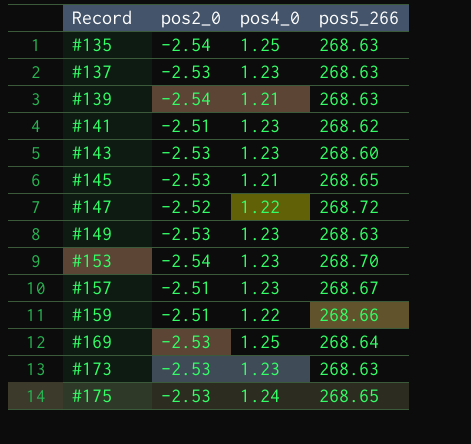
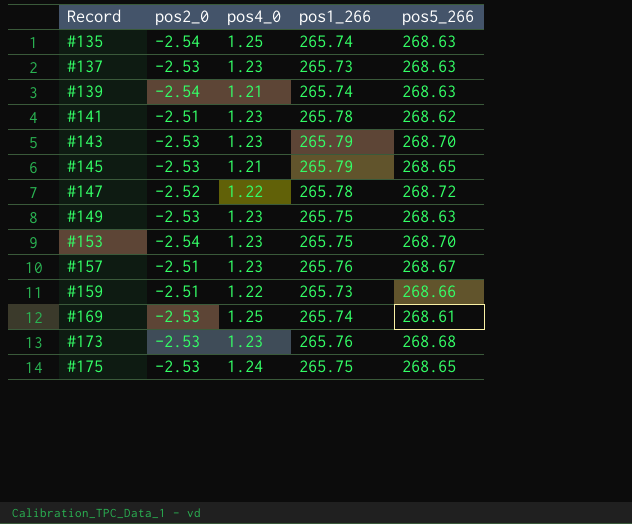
column pos1_266 | position: none -> 4
#143 | pos5_266: 268.60 -> 268.70
#169 | pos5_266: 268.64 -> 268.61
#173 | pos5_266: 268.63 -> 268.68

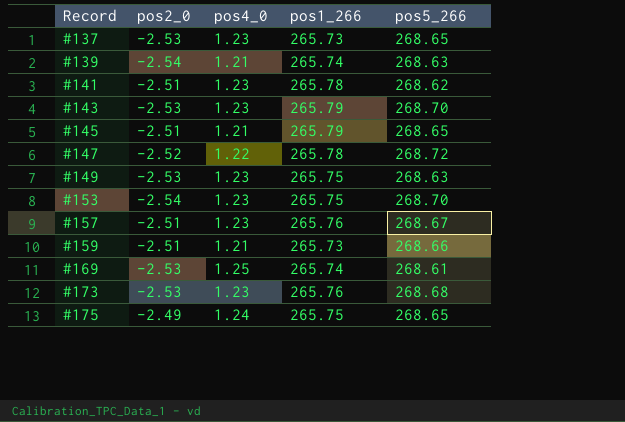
row #135: -2.54 | 1.25 | 265.74 | 268.63 -> none
#137 | pos5_266: 268.63 -> 268.65
#145 | pos2_0: -2.53 -> -2.51
#159 | pos4_0: 1.22 -> 1.21
#175 | pos2_0: -2.53 -> -2.49

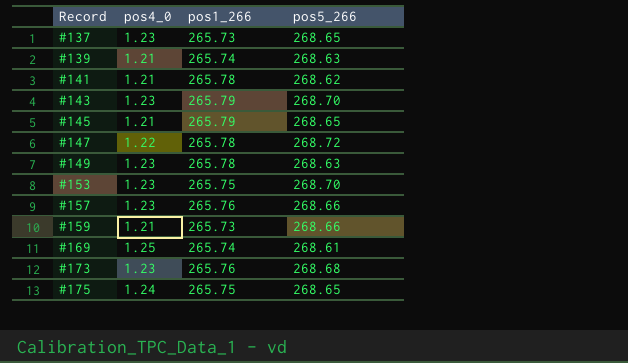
column pos2_0 | position: 2 -> none
#141 | pos4_0: 1.23 -> 1.21
#149 | pos1_266: 265.75 -> 265.78
#157 | pos5_266: 268.67 -> 268.66

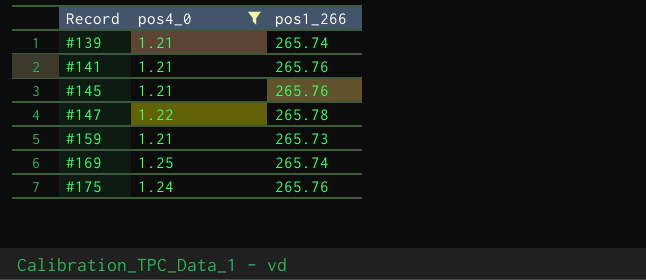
filter: none -> pos4_0 != 1.23
column pos5_266 | position: 4 -> none
#141 | pos1_266: 265.78 -> 265.76
#145 | pos1_266: 265.79 -> 265.76
#175 | pos1_266: 265.75 -> 265.76

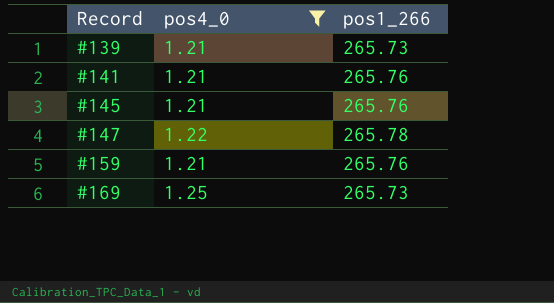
row #175: 1.24 | 265.76 -> none
#139 | pos1_266: 265.74 -> 265.73
#159 | pos1_266: 265.73 -> 265.76
#169 | pos1_266: 265.74 -> 265.73

